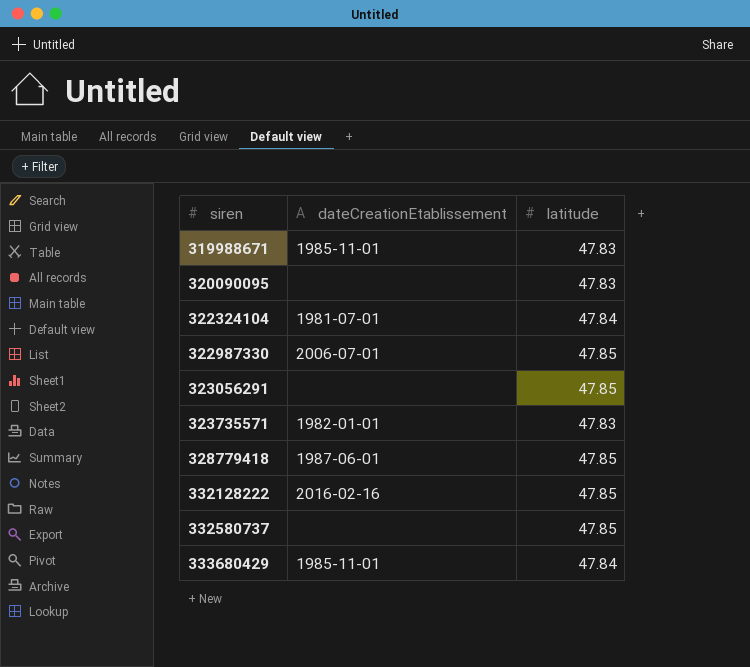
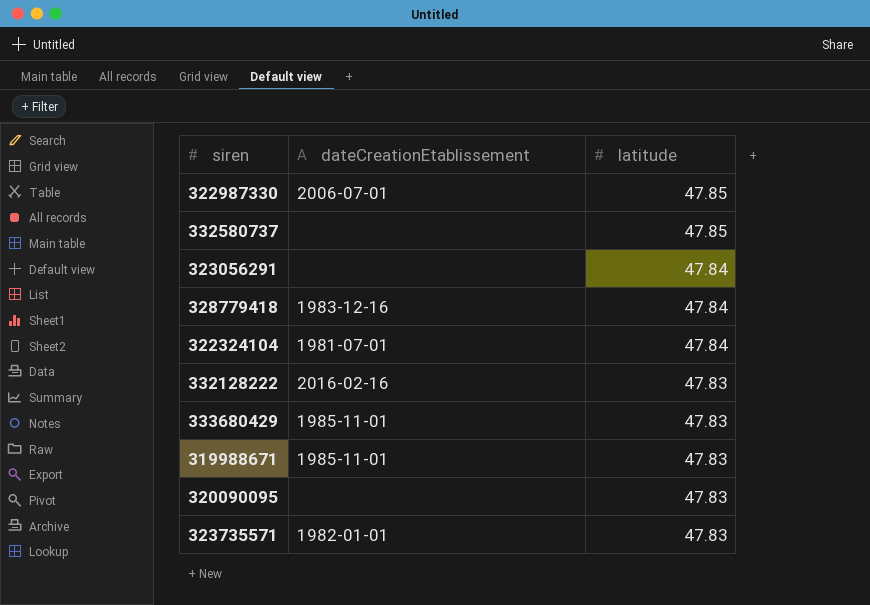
row order: siren ascending -> latitude descending
323056291 | latitude: 47.85 -> 47.84
328779418 | dateCreationEtablissement: 1987-06-01 -> 1983-12-16
328779418 | latitude: 47.85 -> 47.84
332128222 | latitude: 47.85 -> 47.83
333680429 | latitude: 47.84 -> 47.83

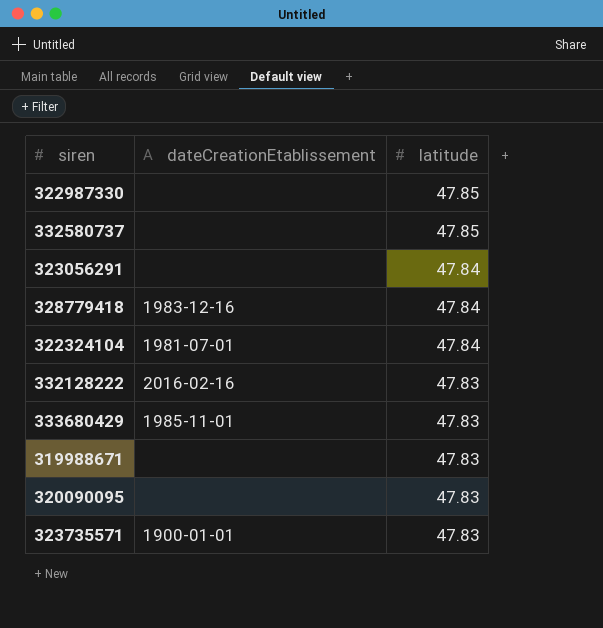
322987330 | dateCreationEtablissement: 2006-07-01 -> none
319988671 | dateCreationEtablissement: 1985-11-01 -> none
323735571 | dateCreationEtablissement: 1982-01-01 -> 1900-01-01

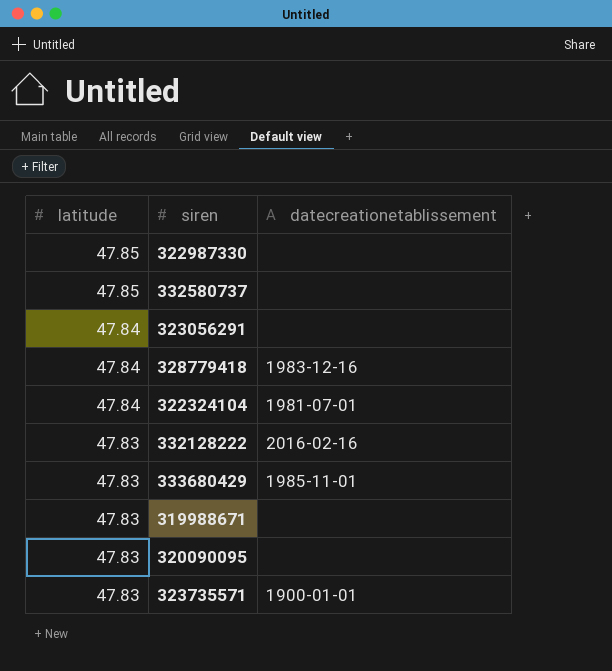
column latitude | position: 3 -> 1
column name: dateCreationEtablissement -> datecreationetablissement

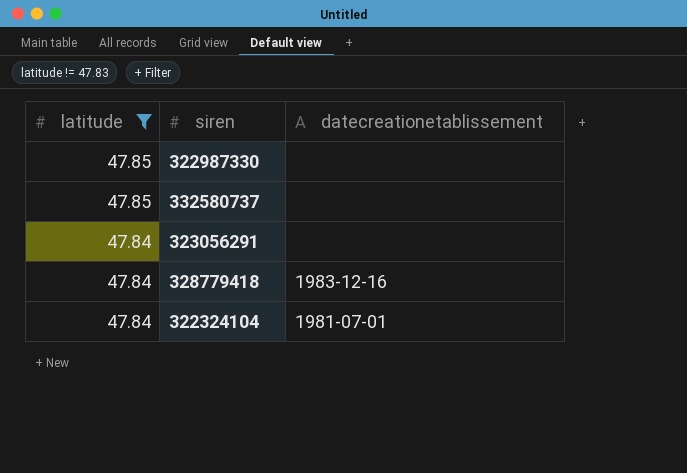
filter: none -> latitude != 47.83

